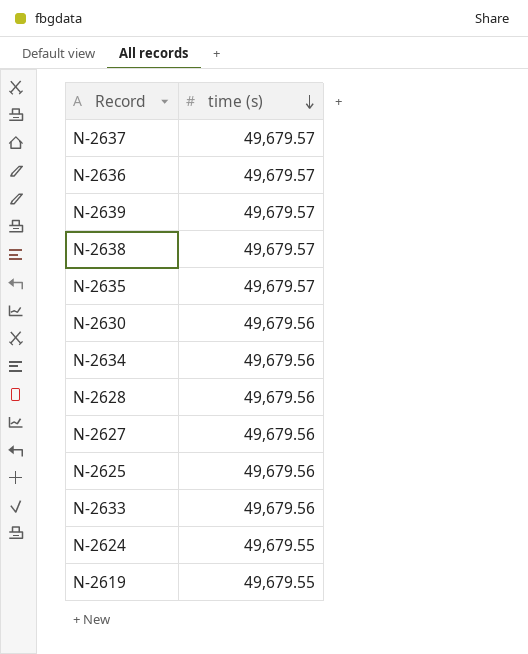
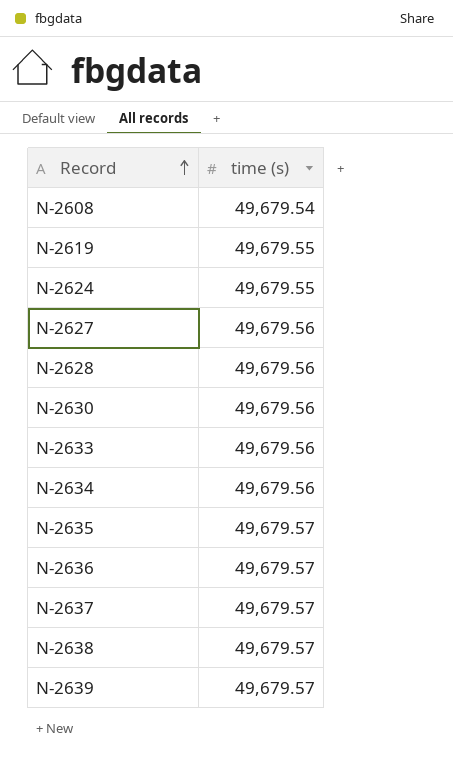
row order: time (s) descending -> Record ascending
row N-2625: 49,679.56 -> none
row N-2608: none -> 49,679.54

